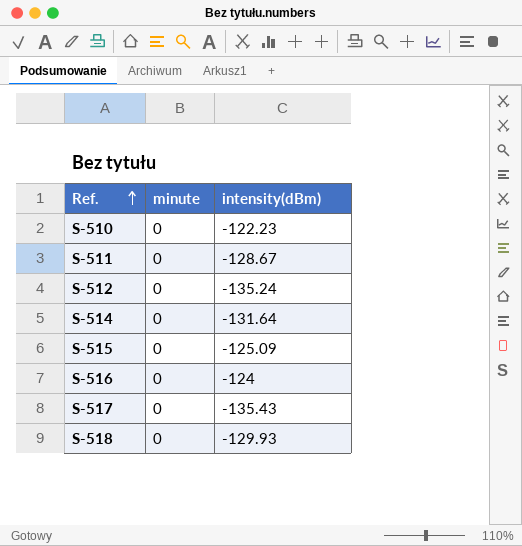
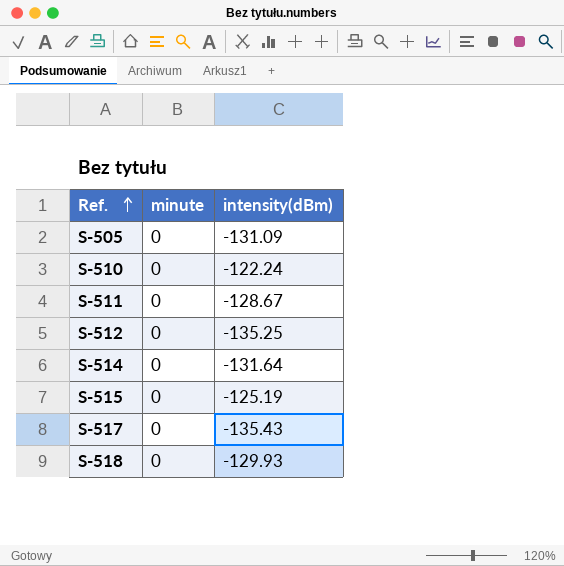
row S-516: 0 | -124 -> none
row S-505: none -> 0 | -131.09
S-510 | intensity(dBm): -122.23 -> -122.24
S-512 | intensity(dBm): -135.24 -> -135.25
S-515 | intensity(dBm): -125.09 -> -125.19

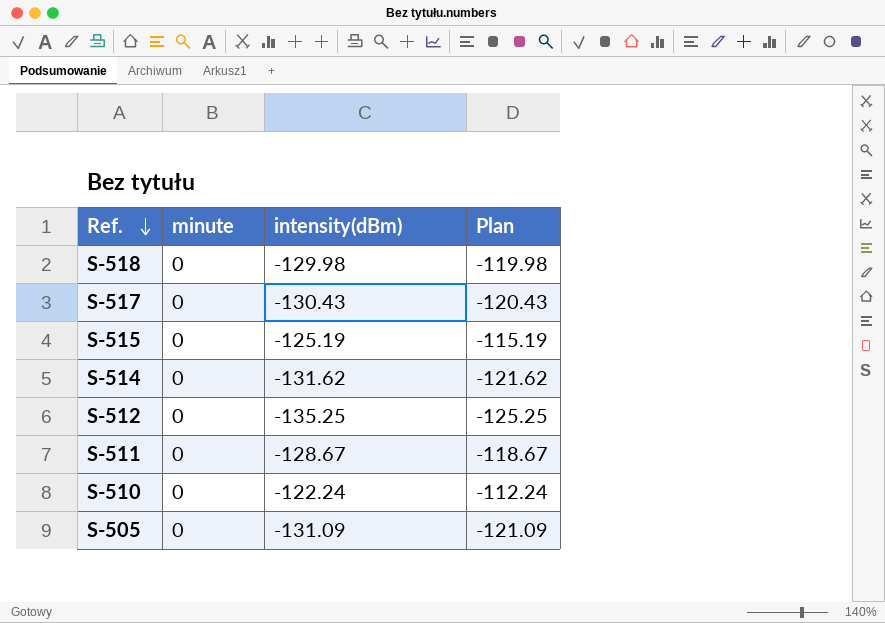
row order: Ref. ascending -> Ref. descending
column Plan | formula: none -> [intensity(dBm)] + 10
S-518 | intensity(dBm): -129.93 -> -129.98
S-517 | intensity(dBm): -135.43 -> -130.43
S-514 | intensity(dBm): -131.64 -> -131.62

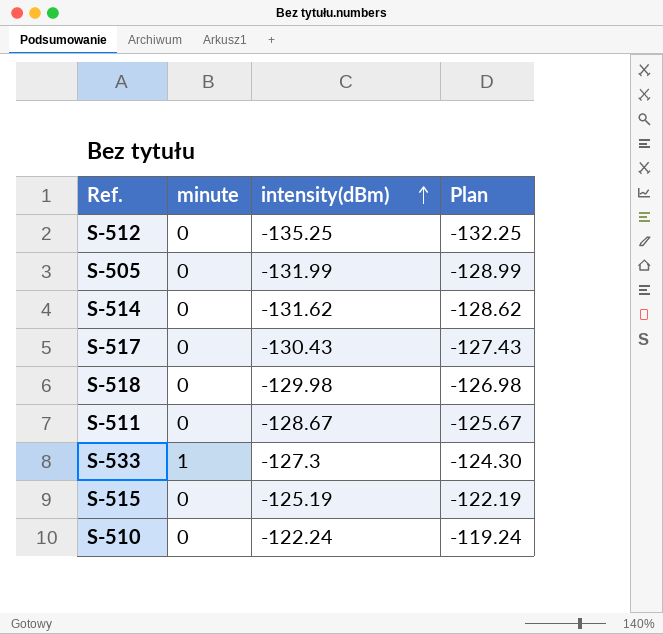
row order: Ref. descending -> intensity(dBm) ascending
column Plan | formula: [intensity(dBm)] + 10 -> [intensity(dBm)] + 3
S-505 | intensity(dBm): -131.09 -> -131.99
row S-533: none -> 1 | -127.3 | -124.30

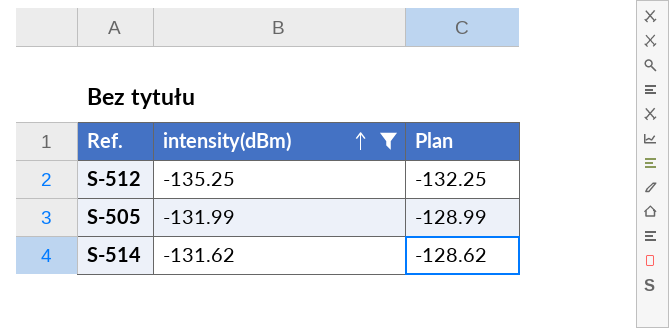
filter: none -> intensity(dBm) <= -131.62
column minute | position: 2 -> none

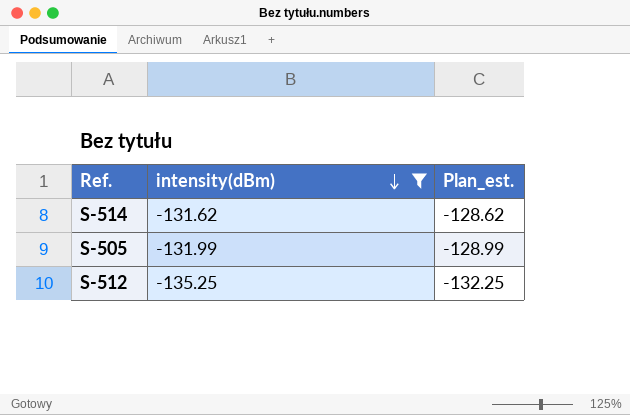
row order: intensity(dBm) ascending -> intensity(dBm) descending
column name: Plan -> Plan_est.

